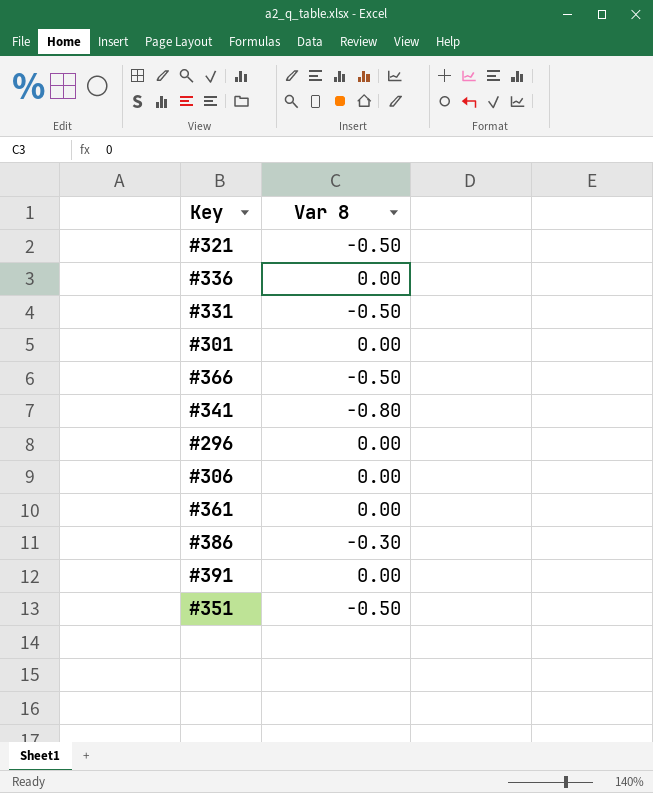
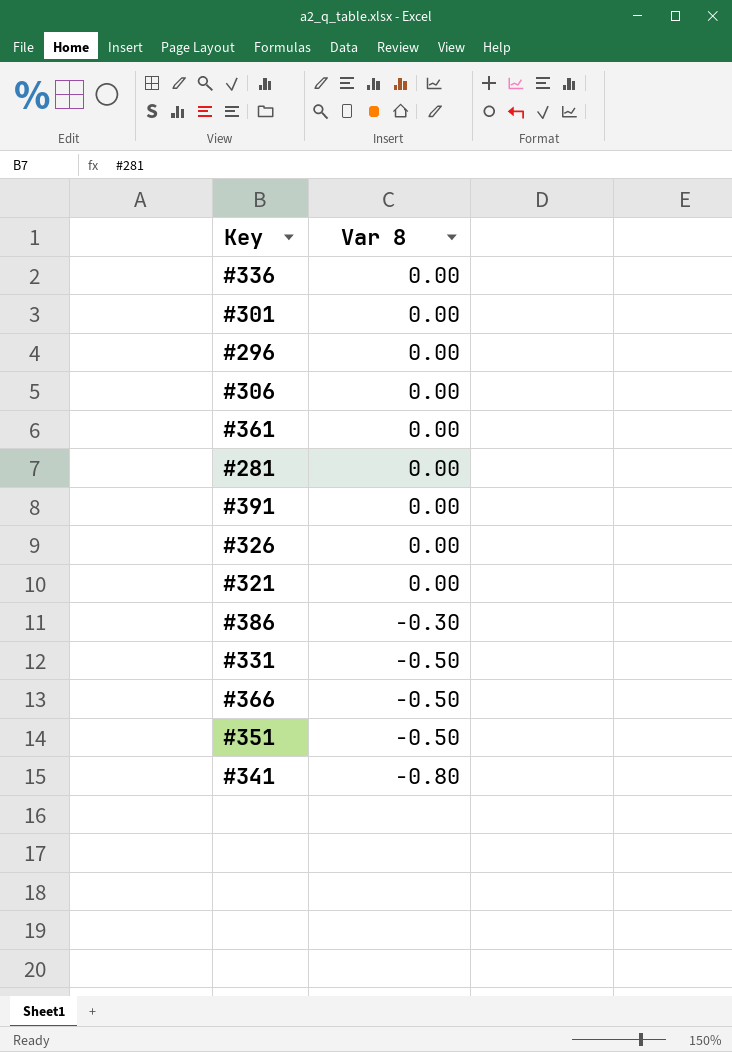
row order: none -> Var 8 descending
row #281: none -> 0.00
row #326: none -> 0.00
#321 | Var 8: -0.50 -> 0.00

